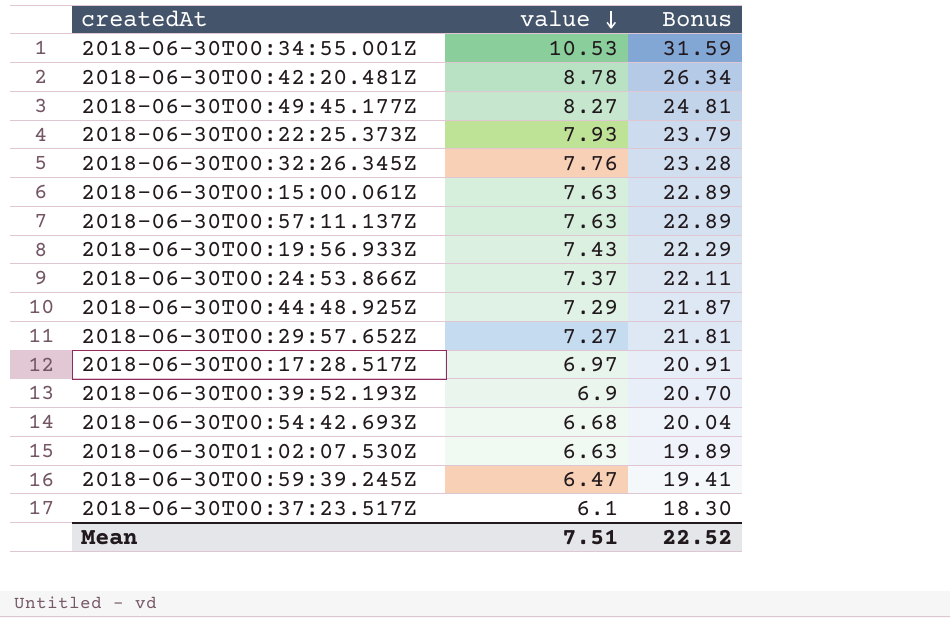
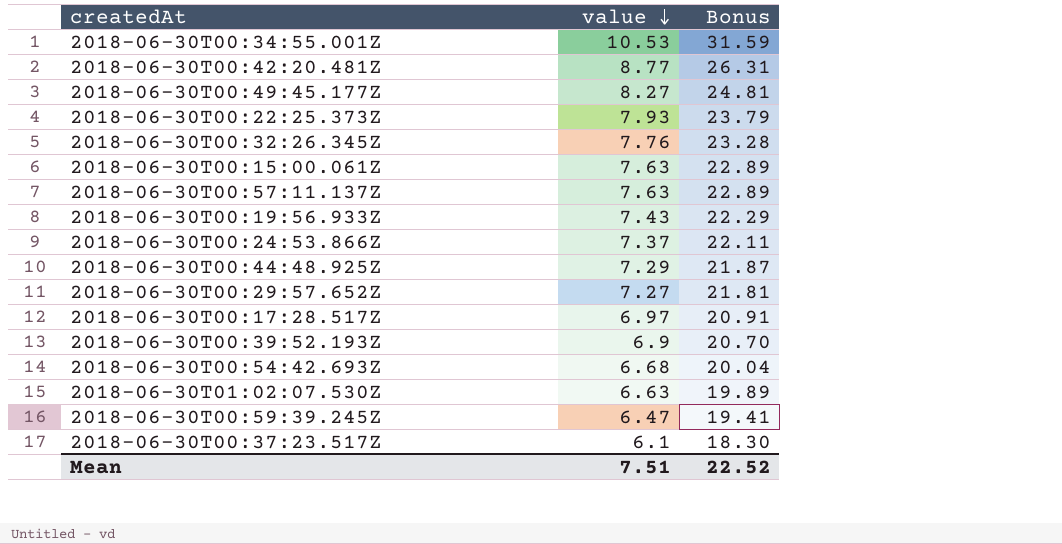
2018-06-30T00:42:20.481Z | value: 8.78 -> 8.77
2018-06-30T00:42:20.481Z | Bonus: 26.34 -> 26.31

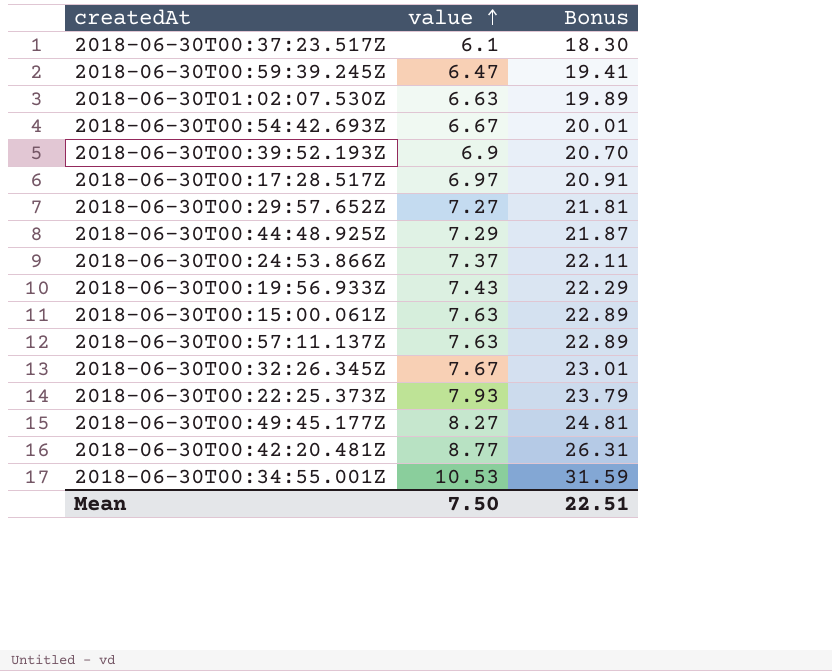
row order: value descending -> value ascending
2018-06-30T00:54:42.693Z | value: 6.68 -> 6.67
2018-06-30T00:54:42.693Z | Bonus: 20.04 -> 20.01
2018-06-30T00:32:26.345Z | value: 7.76 -> 7.67
2018-06-30T00:32:26.345Z | Bonus: 23.28 -> 23.01
Mean | value: 7.51 -> 7.50
Mean | Bonus: 22.52 -> 22.51

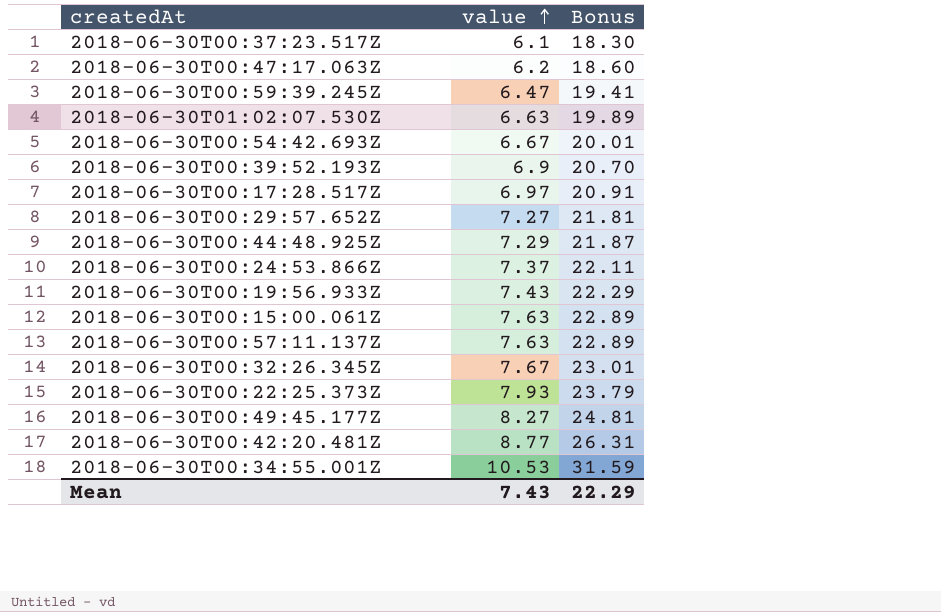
row 2018-06-30T00:47:17.063Z: none -> 6.2 | 18.60
Mean | value: 7.50 -> 7.43
Mean | Bonus: 22.51 -> 22.29

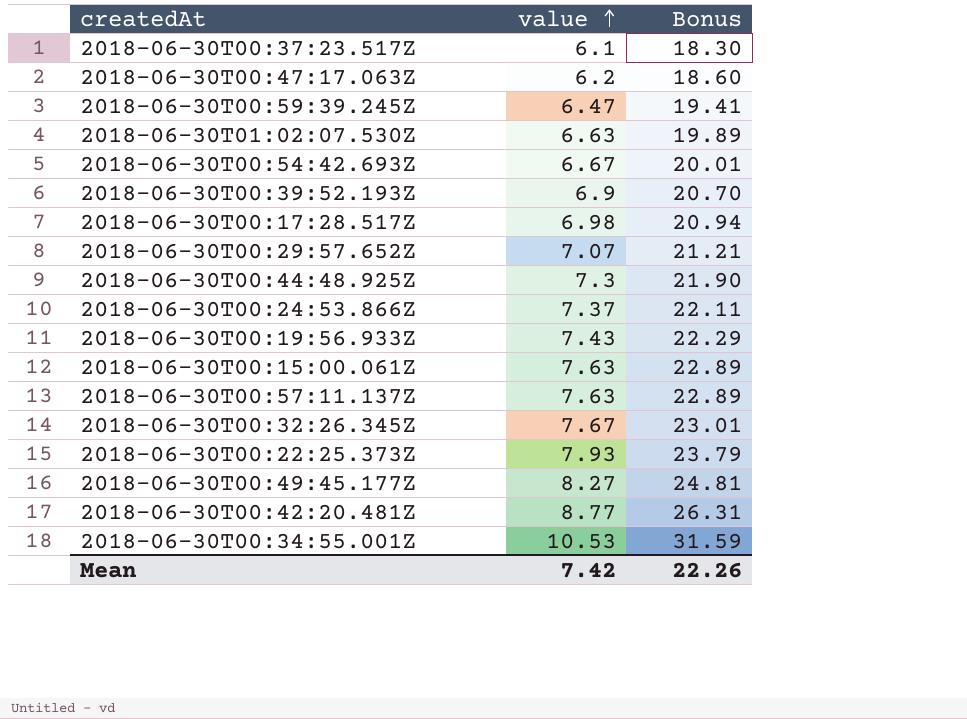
2018-06-30T00:17:28.517Z | value: 6.97 -> 6.98
2018-06-30T00:17:28.517Z | Bonus: 20.91 -> 20.94
2018-06-30T00:29:57.652Z | value: 7.27 -> 7.07
2018-06-30T00:29:57.652Z | Bonus: 21.81 -> 21.21
2018-06-30T00:44:48.925Z | value: 7.29 -> 7.3
2018-06-30T00:44:48.925Z | Bonus: 21.87 -> 21.90
Mean | value: 7.43 -> 7.42
Mean | Bonus: 22.29 -> 22.26

